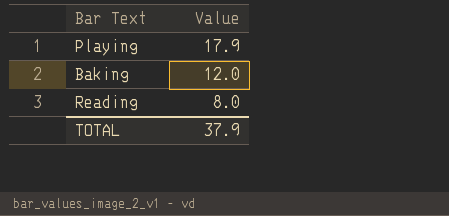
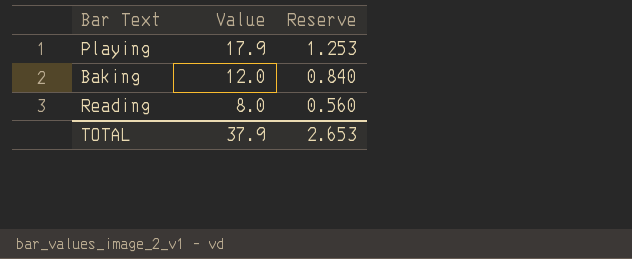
column Reserve | formula: none -> [Value] * 0.07

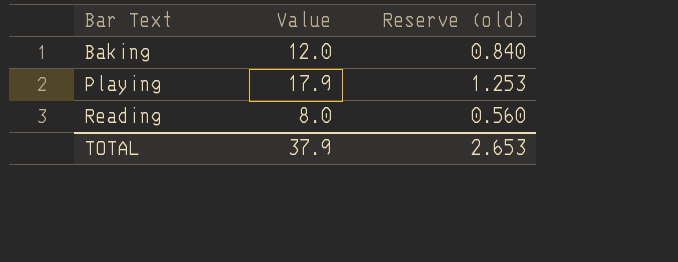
row order: Value descending -> Bar Text ascending
column name: Reserve -> Reserve (old)

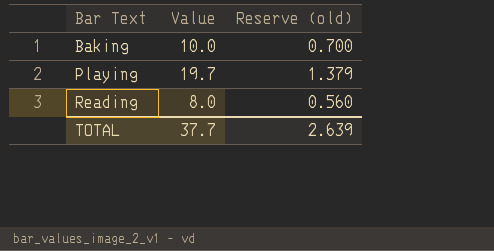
Baking | Value: 12.0 -> 10.0
Baking | Reserve (old): 0.840 -> 0.700
Playing | Value: 17.9 -> 19.7
Playing | Reserve (old): 1.253 -> 1.379
TOTAL | Value: 37.9 -> 37.7
TOTAL | Reserve (old): 2.653 -> 2.639

